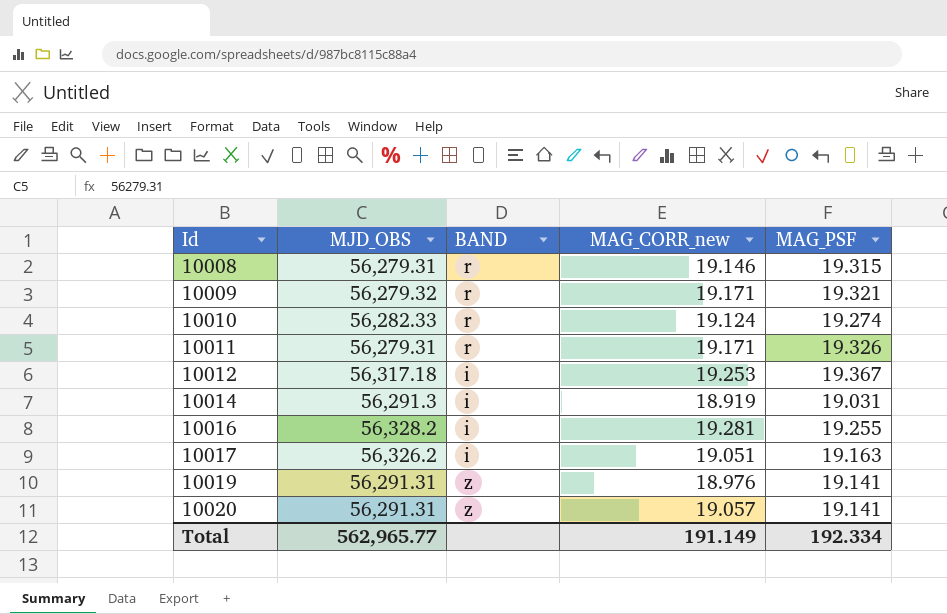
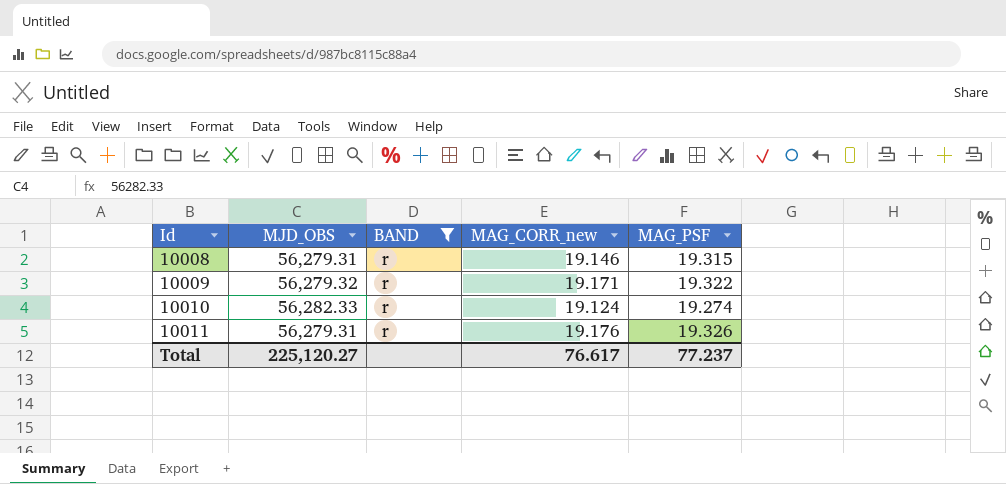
filter: none -> BAND = r
10009 | MAG_PSF: 19.321 -> 19.322
10011 | MAG_CORR_new: 19.171 -> 19.176
Total | MJD_OBS: 562,965.77 -> 225,120.27
Total | MAG_CORR_new: 191.149 -> 76.617
Total | MAG_PSF: 192.334 -> 77.237

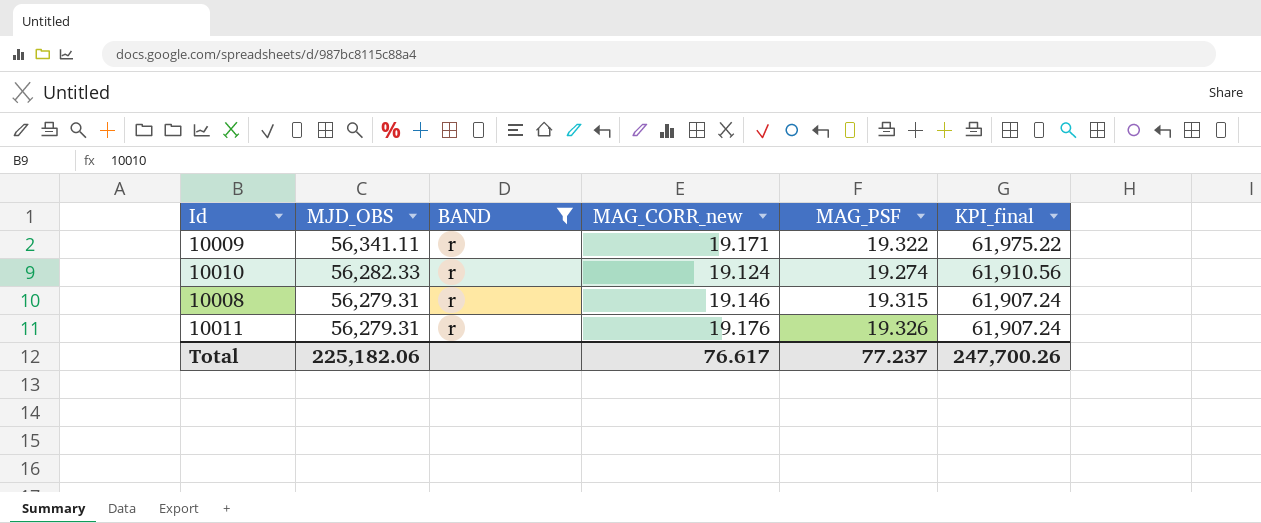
row order: Id ascending -> MJD_OBS descending
column KPI_final | formula: none -> [MJD_OBS] * 1.1
10009 | MJD_OBS: 56,279.32 -> 56,341.11
Total | MJD_OBS: 225,120.27 -> 225,182.06

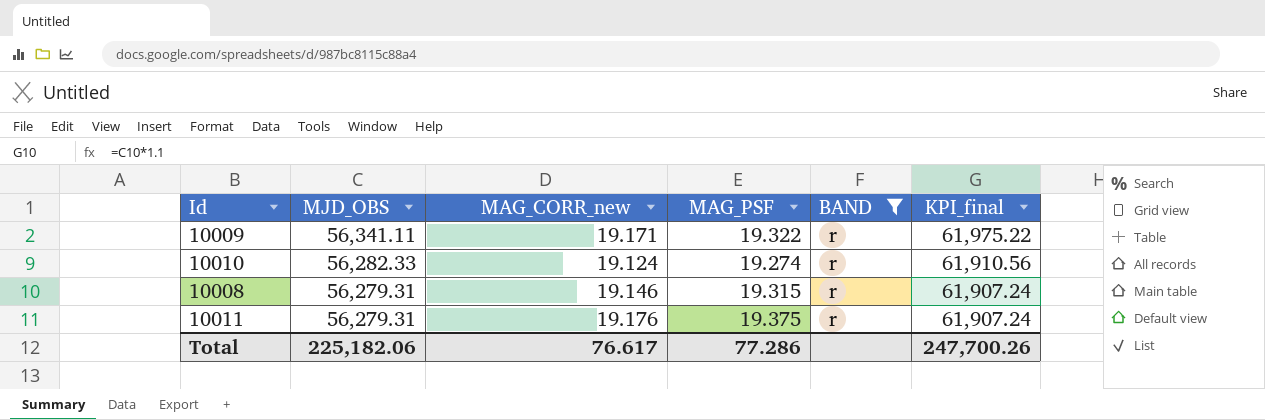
column BAND | position: 3 -> 5
10011 | MAG_PSF: 19.326 -> 19.375
Total | MAG_PSF: 77.237 -> 77.286

